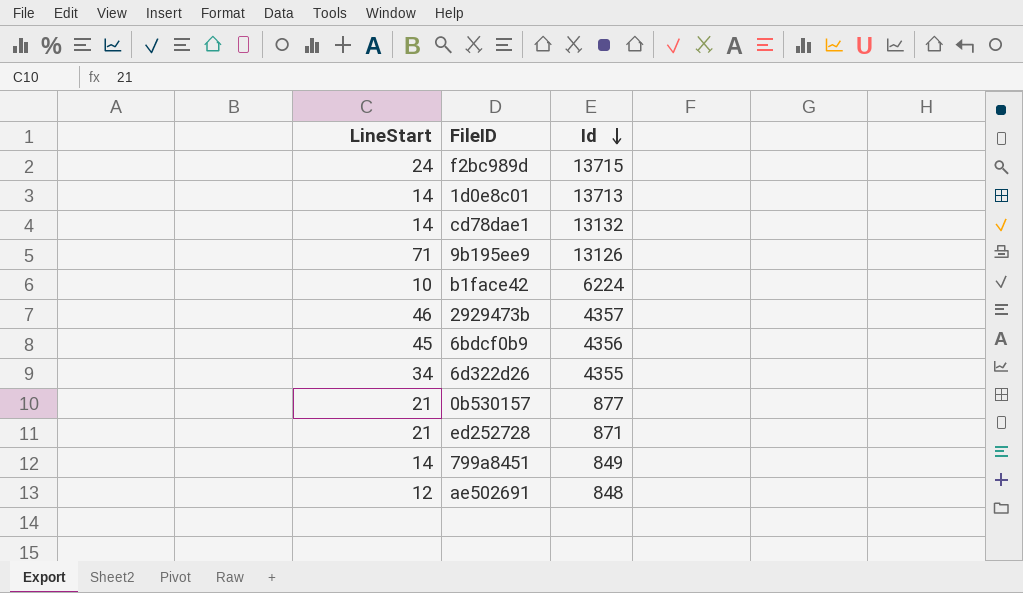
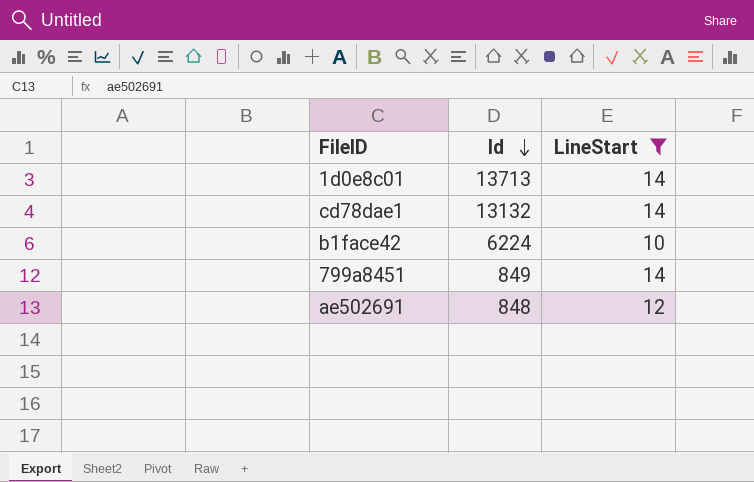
filter: none -> LineStart <= 14
column LineStart | position: 1 -> 3

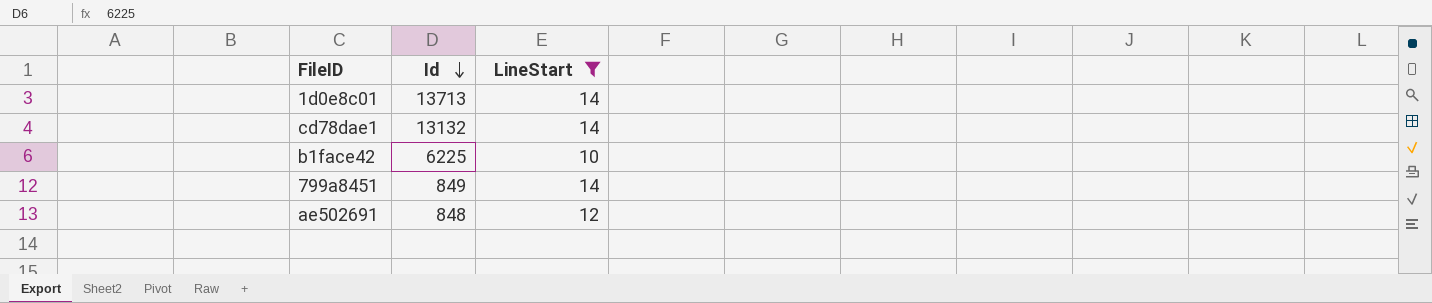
b1face42 | Id: 6224 -> 6225

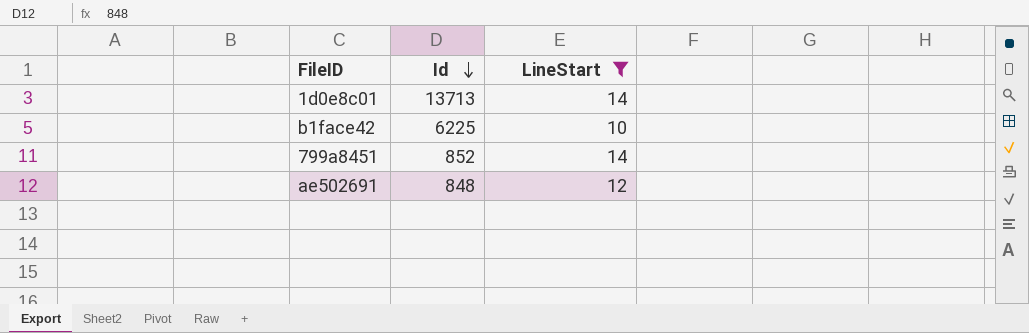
row cd78dae1: 13132 | 14 -> none
799a8451 | Id: 849 -> 852

